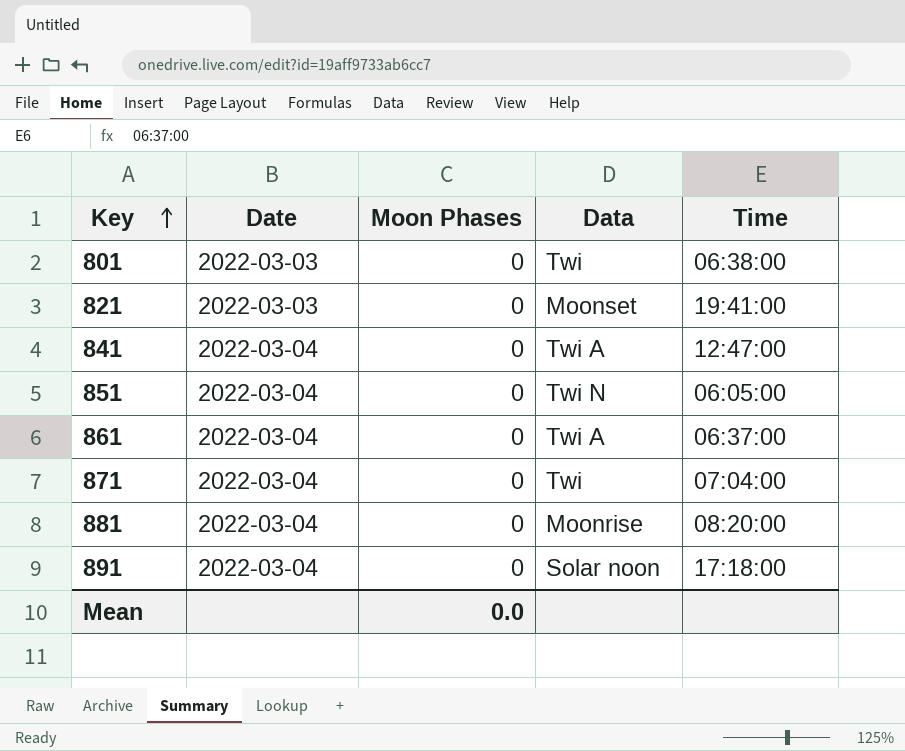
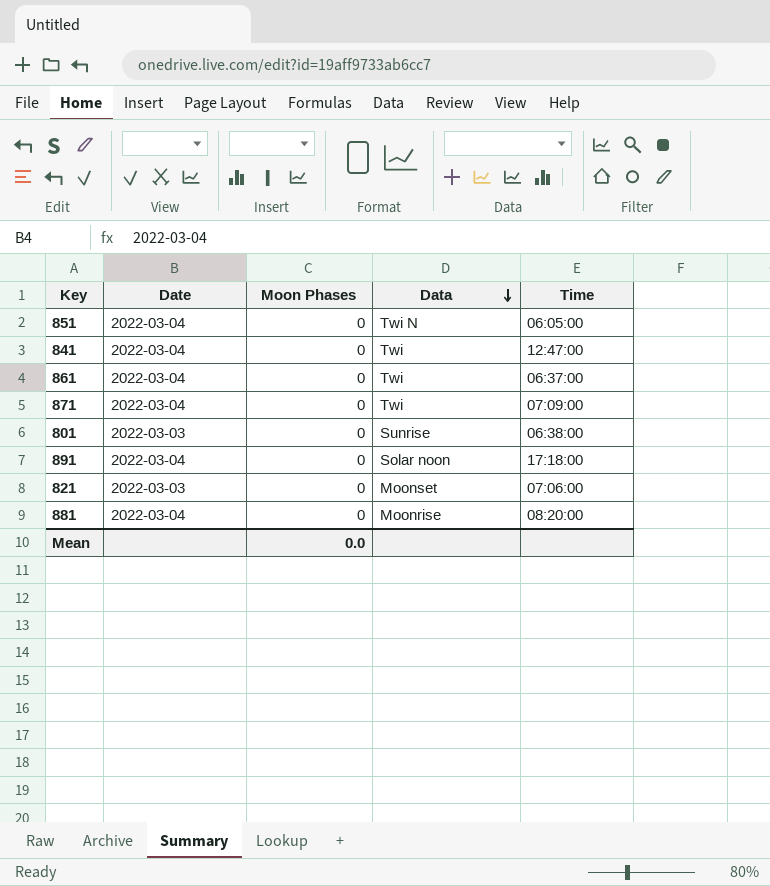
row order: Key ascending -> Data descending
841 | Data: Twi A -> Twi
861 | Data: Twi A -> Twi
871 | Time: 07:04:00 -> 07:09:00
801 | Data: Twi -> Sunrise
821 | Time: 19:41:00 -> 07:06:00

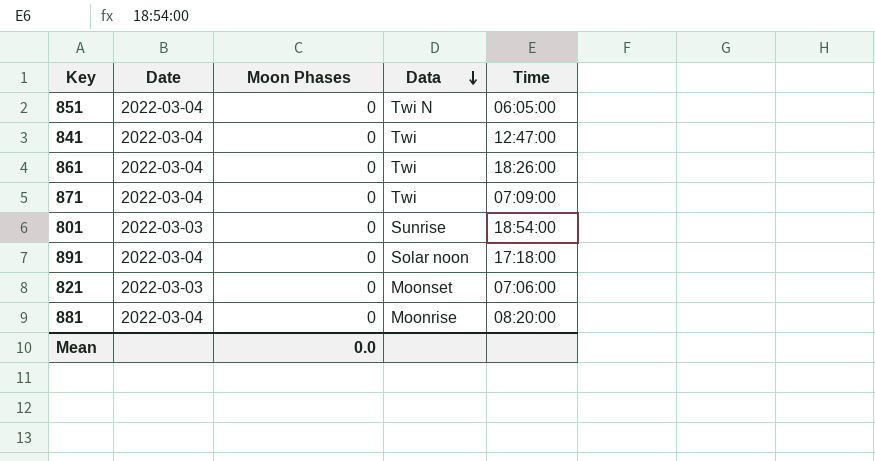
861 | Time: 06:37:00 -> 18:26:00
801 | Time: 06:38:00 -> 18:54:00

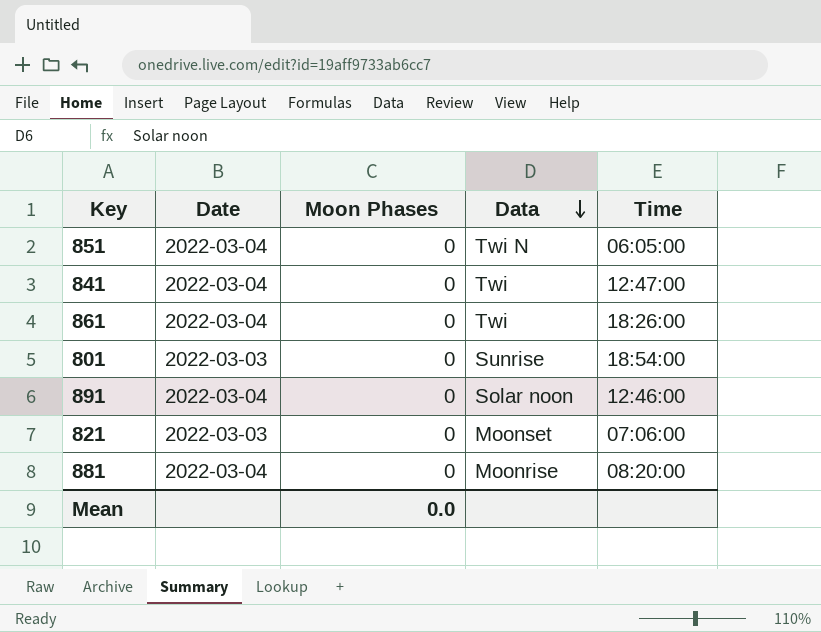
row 871: 2022-03-04 | 0 | Twi | 07:09:00 -> none
891 | Time: 17:18:00 -> 12:46:00

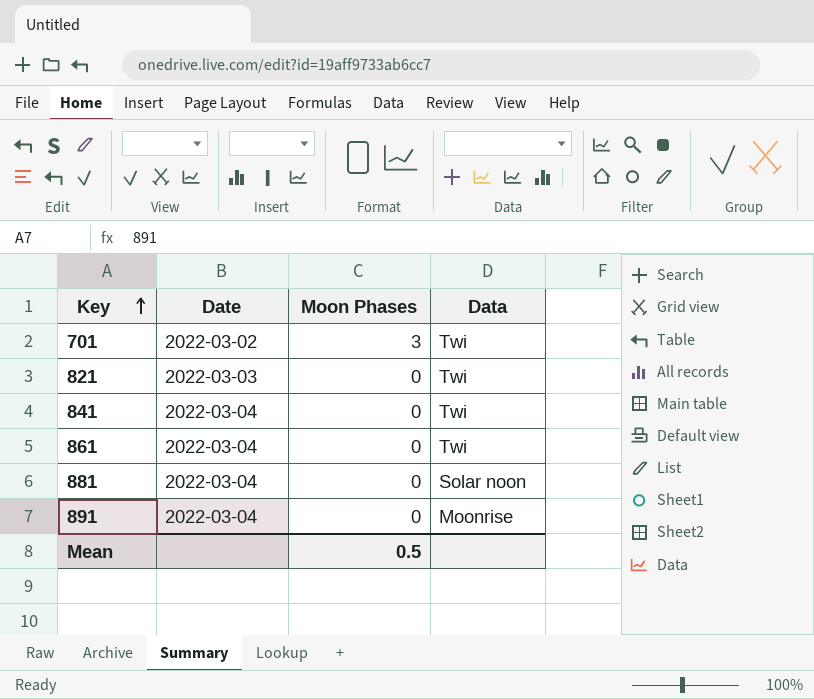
row order: Data descending -> Key ascending
column Time | position: 5 -> none
row 851: 2022-03-04 | 0 | Twi N | 06:05:00 -> none
row 801: 2022-03-03 | 0 | Sunrise | 18:54:00 -> none
row 701: none -> 2022-03-02 | 3 | Twi
821 | Data: Moonset -> Twi
881 | Data: Moonrise -> Solar noon
891 | Data: Solar noon -> Moonrise
Mean | Moon Phases: 0.0 -> 0.5

